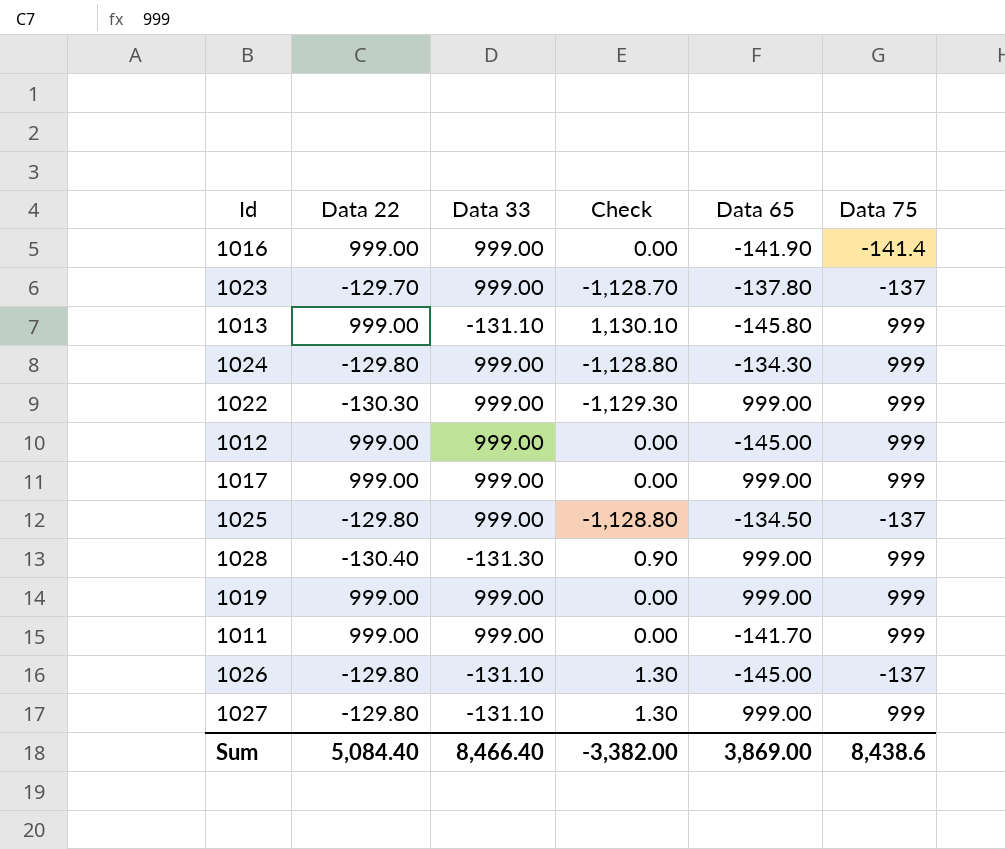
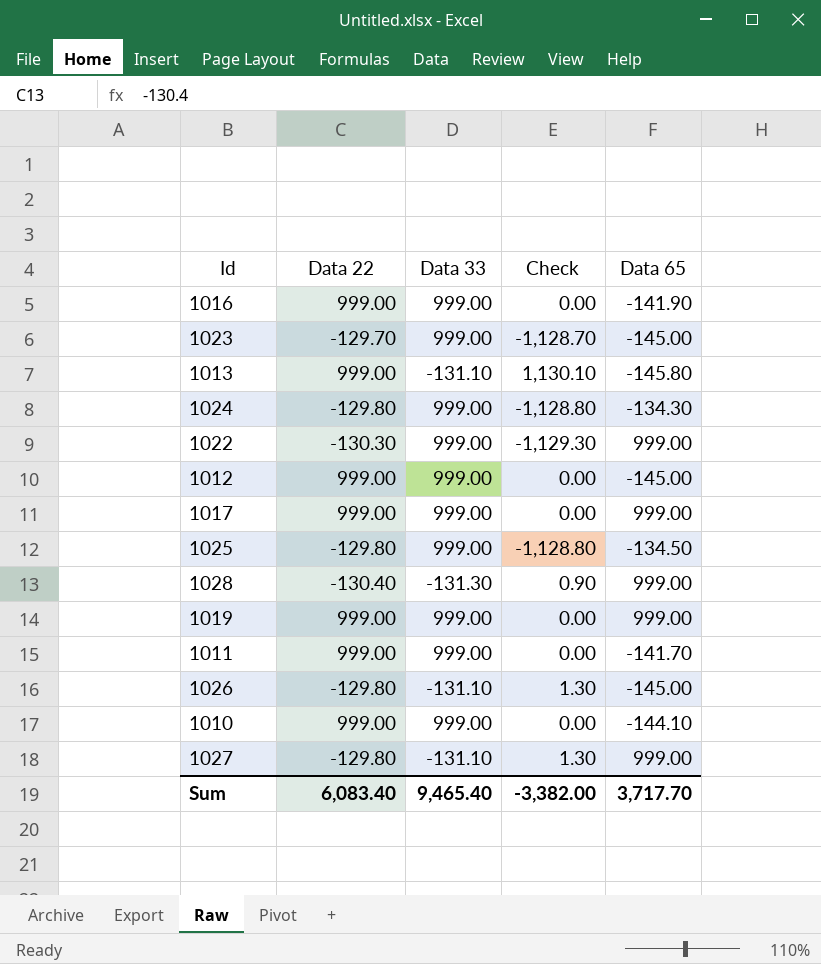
column Data 75 | position: 6 -> none
1023 | Data 65: -137.80 -> -145.00
row 1010: none -> 999.00 | 999.00 | 0.00 | -144.10
Sum | Data 22: 5,084.40 -> 6,083.40
Sum | Data 33: 8,466.40 -> 9,465.40
Sum | Data 65: 3,869.00 -> 3,717.70

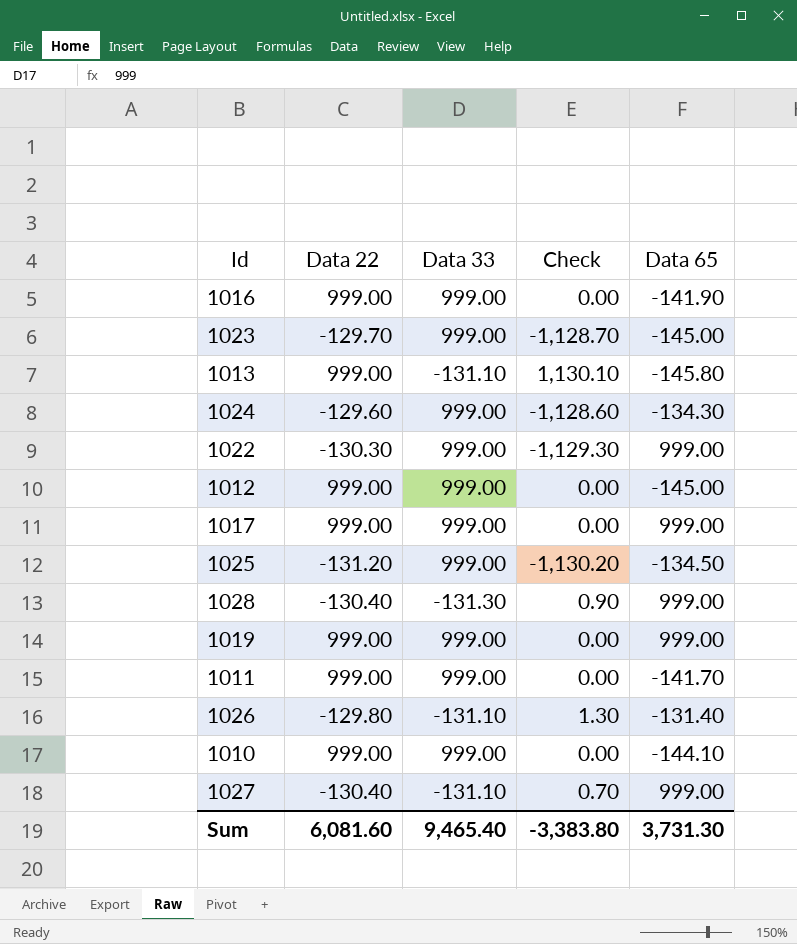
1024 | Data 22: -129.80 -> -129.60
1024 | Check: -1,128.80 -> -1,128.60
1025 | Data 22: -129.80 -> -131.20
1025 | Check: -1,128.80 -> -1,130.20
1026 | Data 65: -145.00 -> -131.40
1027 | Data 22: -129.80 -> -130.40
1027 | Check: 1.30 -> 0.70
Sum | Data 22: 6,083.40 -> 6,081.60
Sum | Check: -3,382.00 -> -3,383.80
Sum | Data 65: 3,717.70 -> 3,731.30

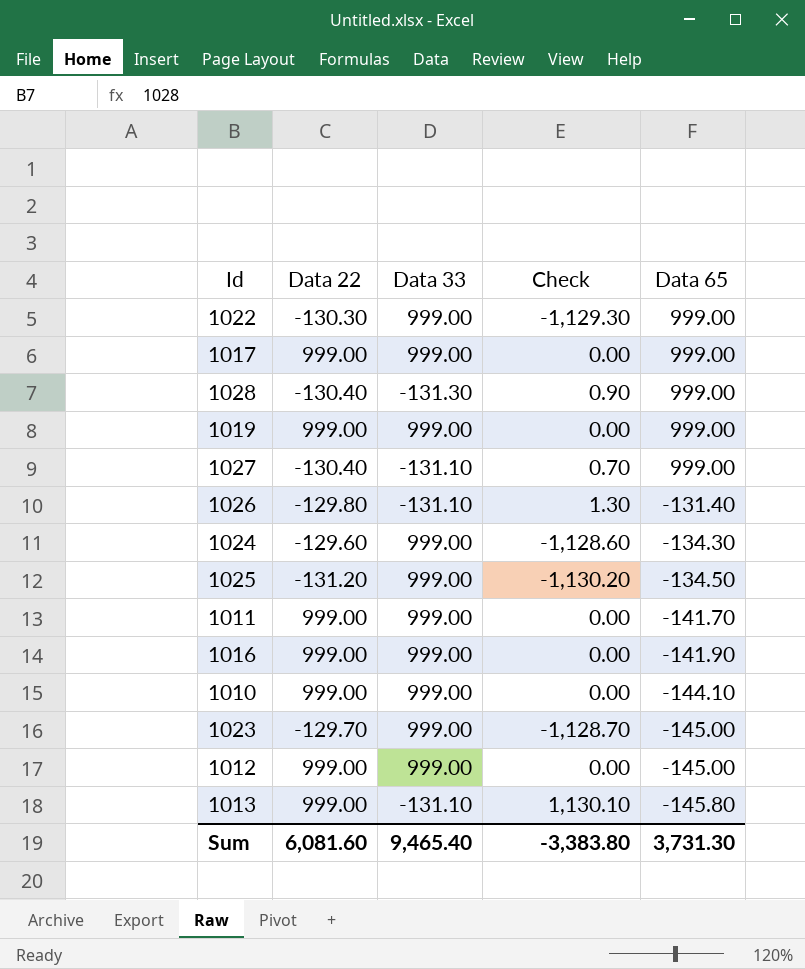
row order: none -> Data 65 descending

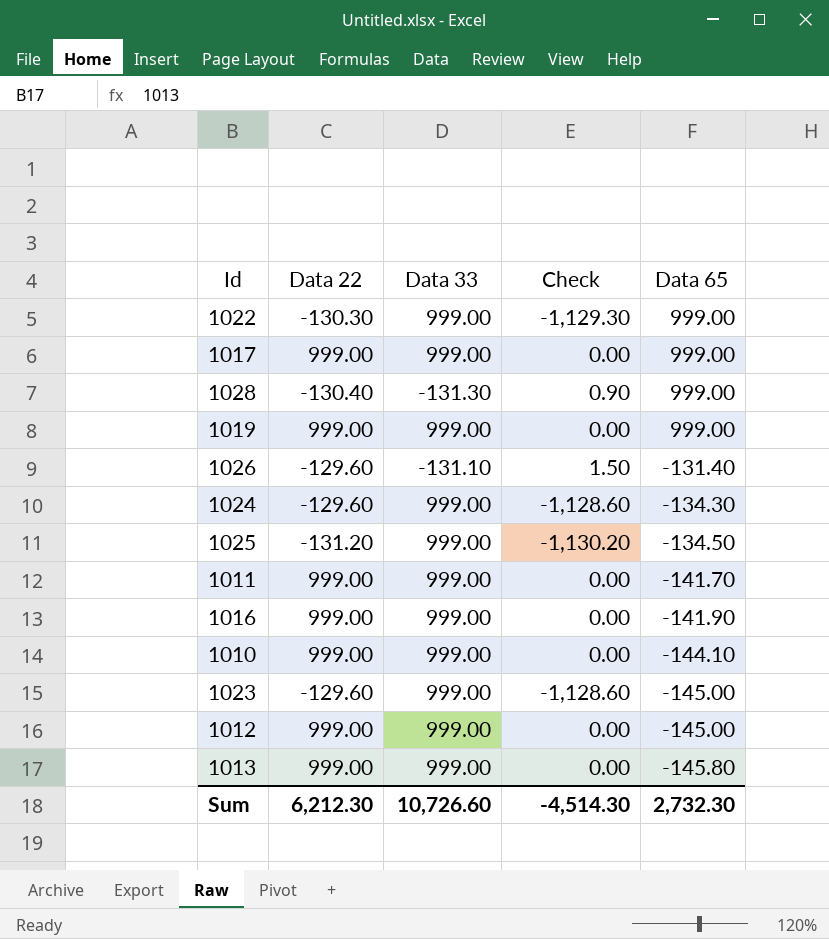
row 1027: -130.40 | -131.10 | 0.70 | 999.00 -> none
1026 | Data 22: -129.80 -> -129.60
1026 | Check: 1.30 -> 1.50
1023 | Data 22: -129.70 -> -129.60
1023 | Check: -1,128.70 -> -1,128.60
1013 | Data 33: -131.10 -> 999.00
1013 | Check: 1,130.10 -> 0.00
Sum | Data 22: 6,081.60 -> 6,212.30
Sum | Data 33: 9,465.40 -> 10,726.60
Sum | Check: -3,383.80 -> -4,514.30
Sum | Data 65: 3,731.30 -> 2,732.30

